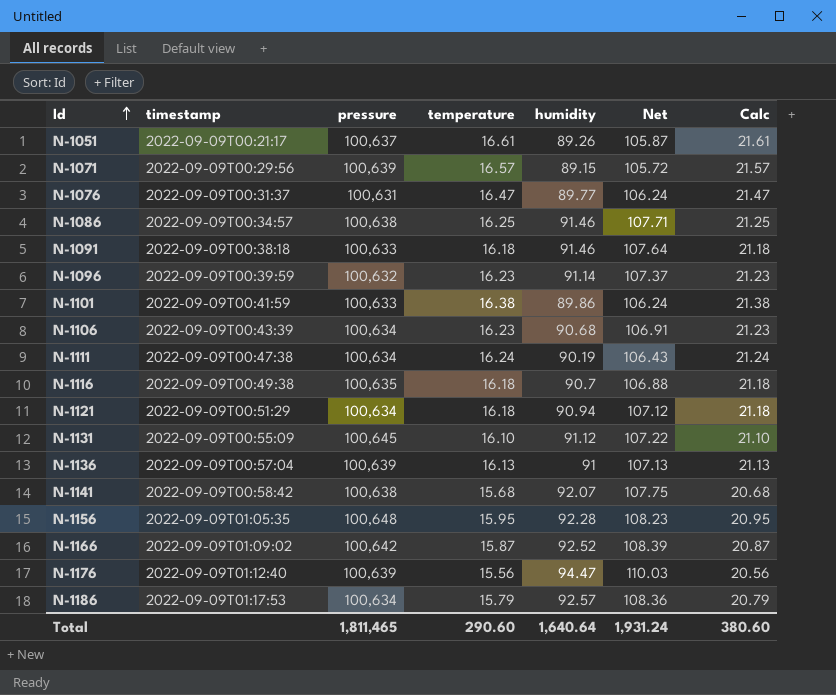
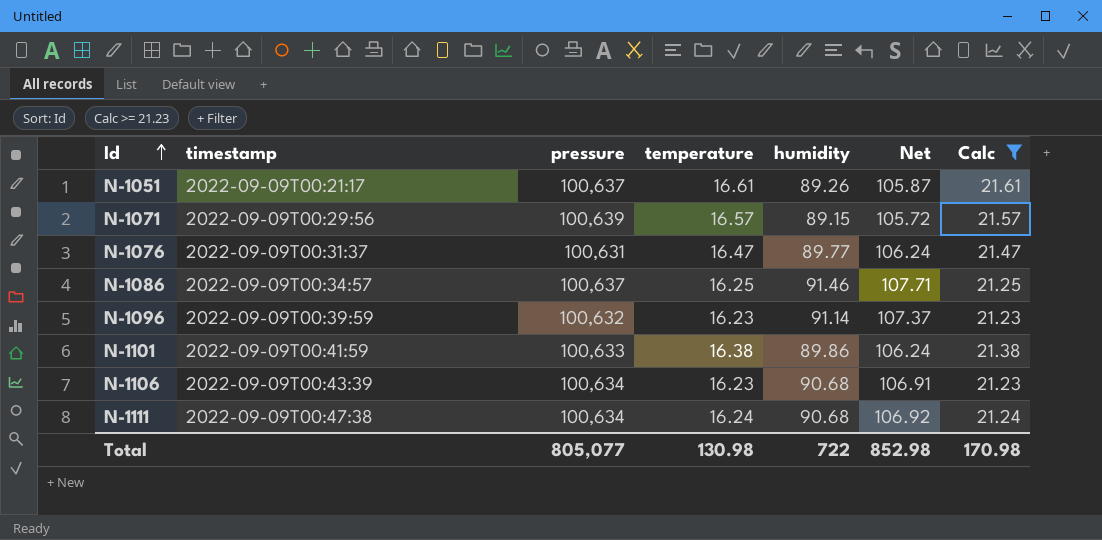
filter: none -> Calc >= 21.23
N-1086 | pressure: 100,638 -> 100,637
N-1111 | humidity: 90.19 -> 90.68
N-1111 | Net: 106.43 -> 106.92
Total | pressure: 1,811,465 -> 805,077
Total | temperature: 290.60 -> 130.98
Total | humidity: 1,640.64 -> 722
Total | Net: 1,931.24 -> 852.98
Total | Calc: 380.60 -> 170.98

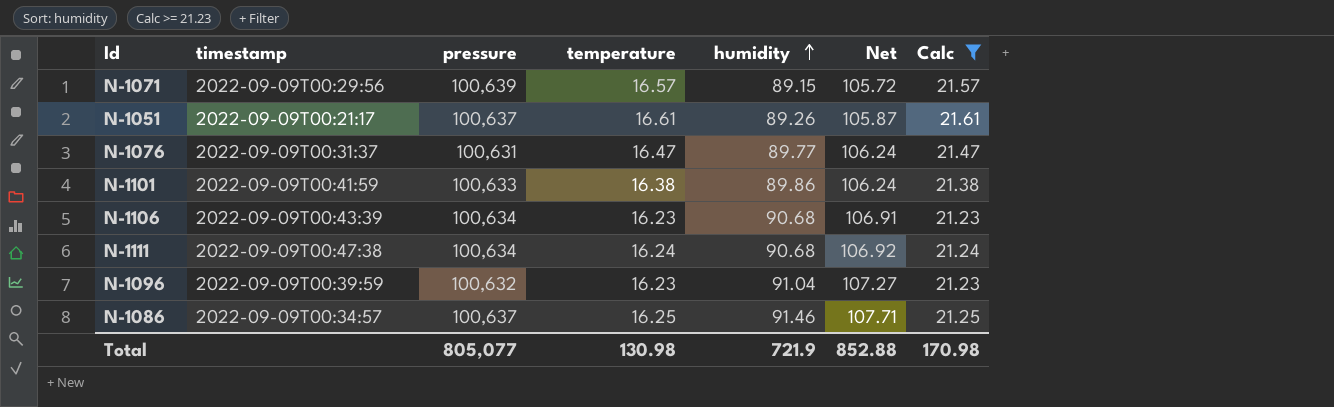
row order: Id ascending -> humidity ascending
N-1096 | humidity: 91.14 -> 91.04
N-1096 | Net: 107.37 -> 107.27
Total | humidity: 722 -> 721.9
Total | Net: 852.98 -> 852.88

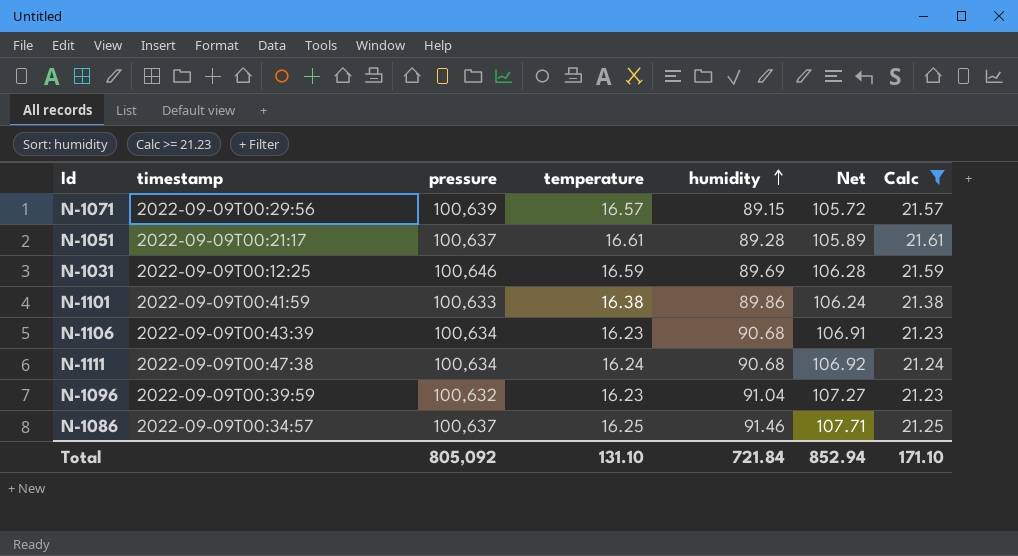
row N-1076: 2022-09-09T00:31:37 | 100,631 | 16.47 | 89.77 | 106.24 | 21.47 -> none
N-1051 | humidity: 89.26 -> 89.28
N-1051 | Net: 105.87 -> 105.89
row N-1031: none -> 2022-09-09T00:12:25 | 100,646 | 16.59 | 89.69 | 106.28 | 21.59
Total | pressure: 805,077 -> 805,092
Total | temperature: 130.98 -> 131.10
Total | humidity: 721.9 -> 721.84
Total | Net: 852.88 -> 852.94
Total | Calc: 170.98 -> 171.10

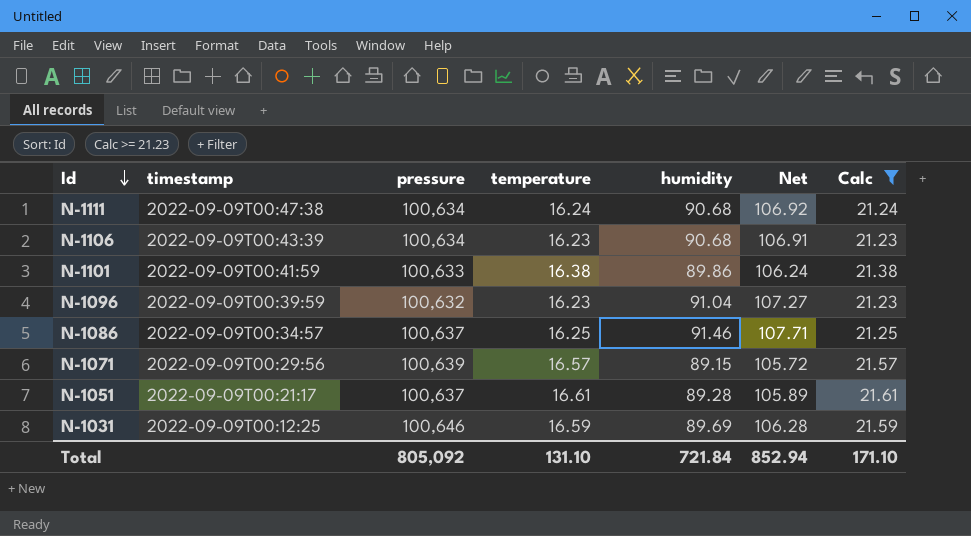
row order: humidity ascending -> Id descending

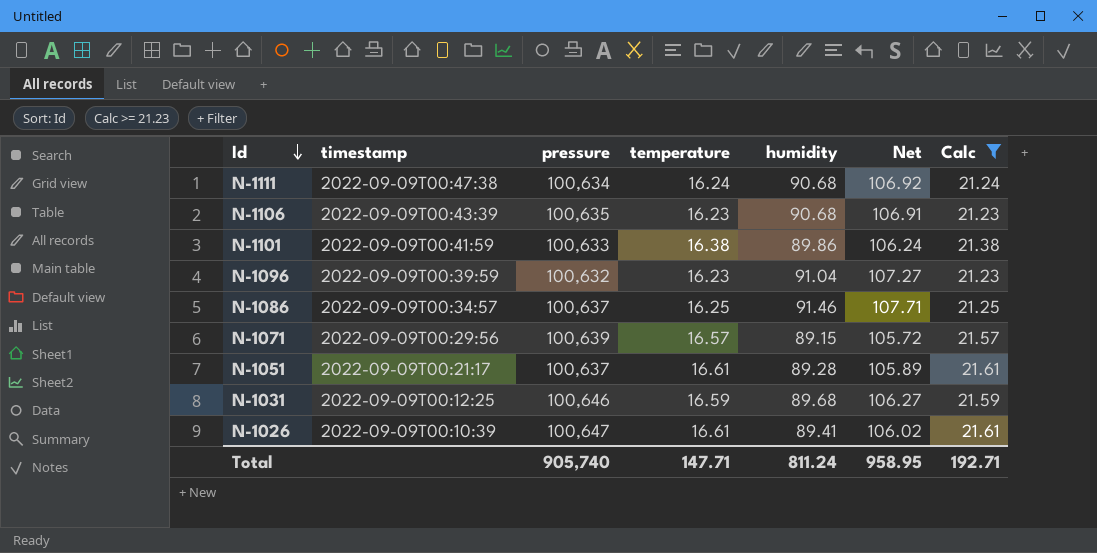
N-1106 | pressure: 100,634 -> 100,635
N-1031 | humidity: 89.69 -> 89.68
N-1031 | Net: 106.28 -> 106.27
row N-1026: none -> 2022-09-09T00:10:39 | 100,647 | 16.61 | 89.41 | 106.02 | 21.61
Total | pressure: 805,092 -> 905,740
Total | temperature: 131.10 -> 147.71
Total | humidity: 721.84 -> 811.24
Total | Net: 852.94 -> 958.95
Total | Calc: 171.10 -> 192.71

